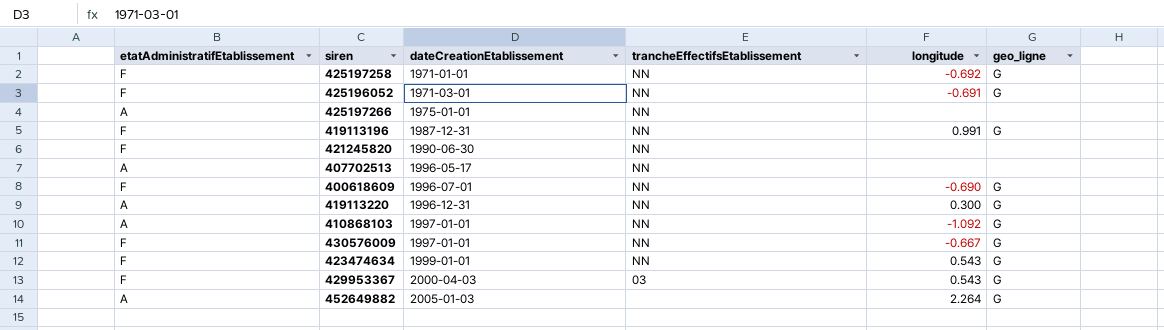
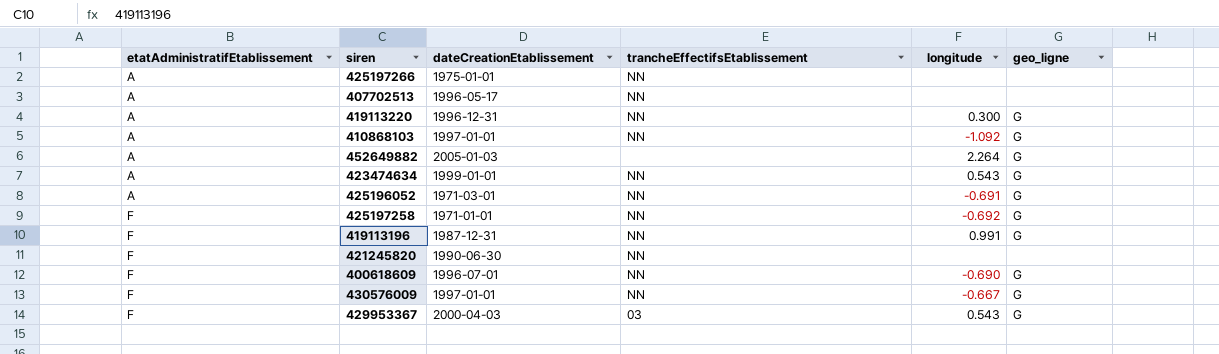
row order: dateCreationEtablissement ascending -> etatAdministratifEtablissement ascending
423474634 | etatAdministratifEtablissement: F -> A
425196052 | etatAdministratifEtablissement: F -> A

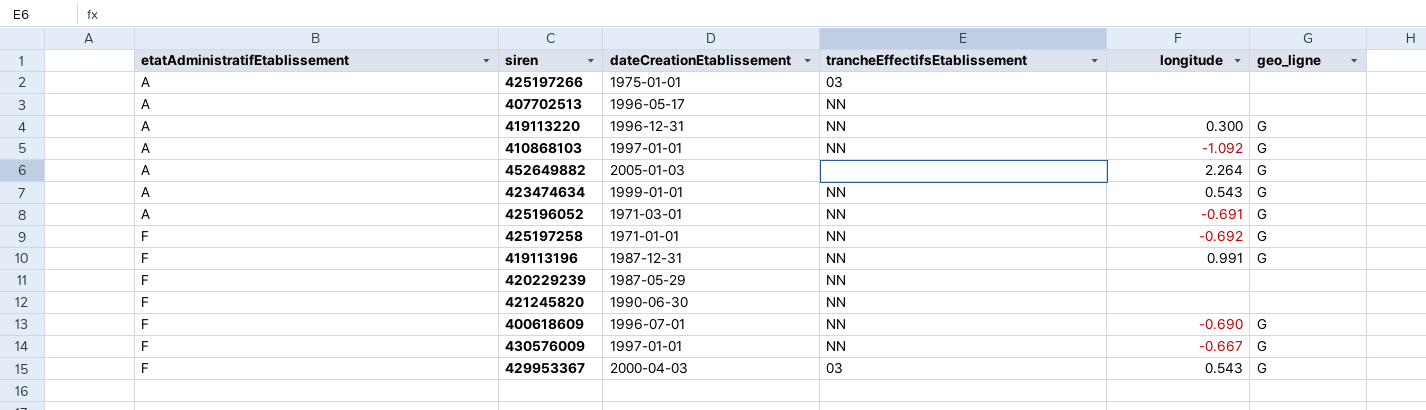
425197266 | trancheEffectifsEtablissement: NN -> 03
row 420229239: none -> F | 1987-05-29 | NN | none | none

